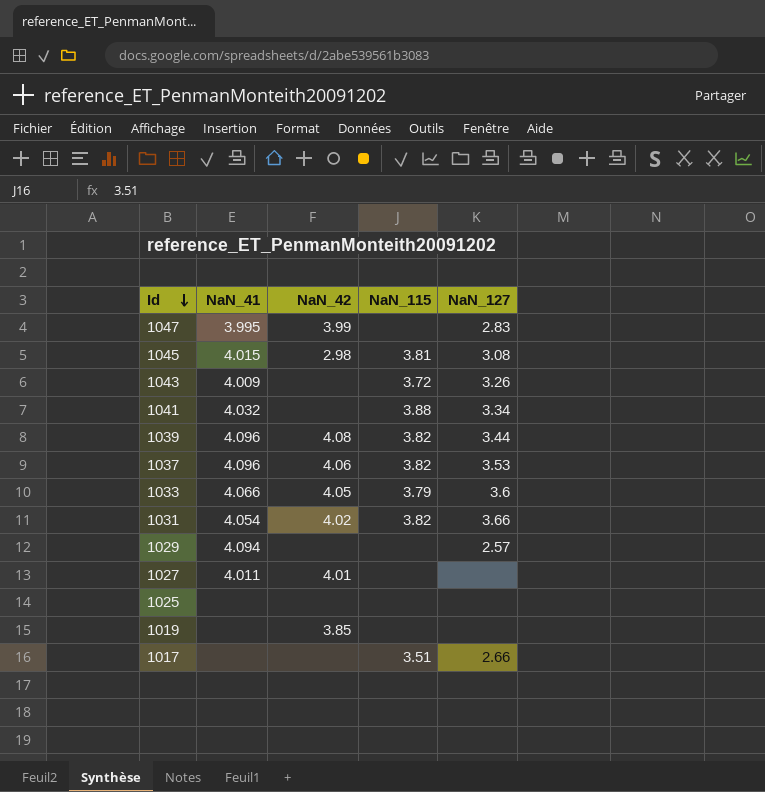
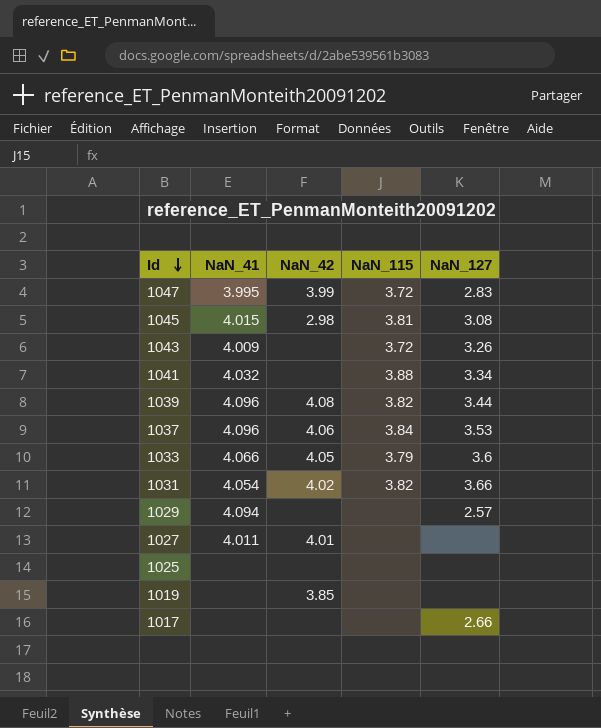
1047 | NaN_115: none -> 3.72
1037 | NaN_115: 3.82 -> 3.84
1017 | NaN_115: 3.51 -> none

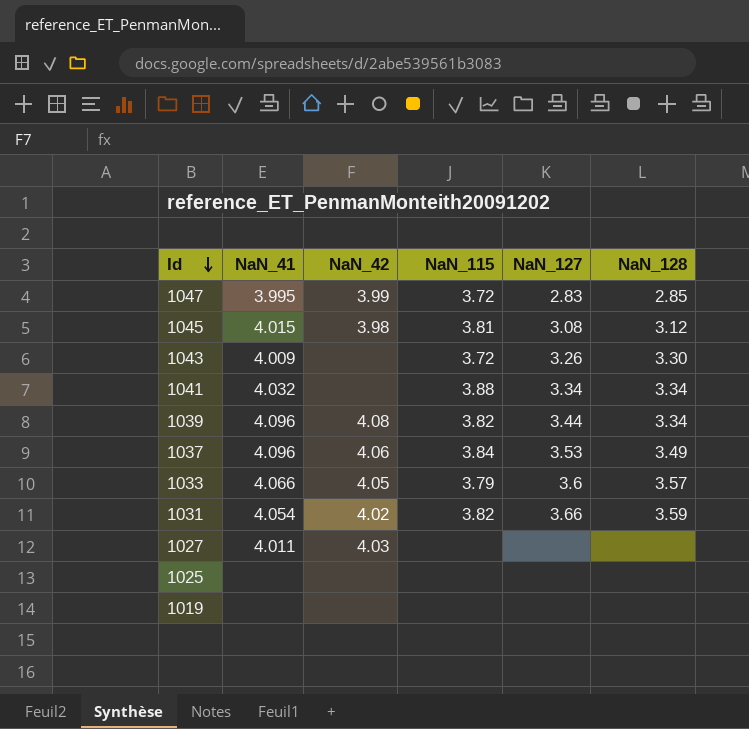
column NaN_128 | position: none -> 6
row 1029: 4.094 | none | none | 2.57 -> none
row 1017: none | none | none | 2.66 -> none
1045 | NaN_42: 2.98 -> 3.98
1027 | NaN_42: 4.01 -> 4.03
1019 | NaN_42: 3.85 -> none

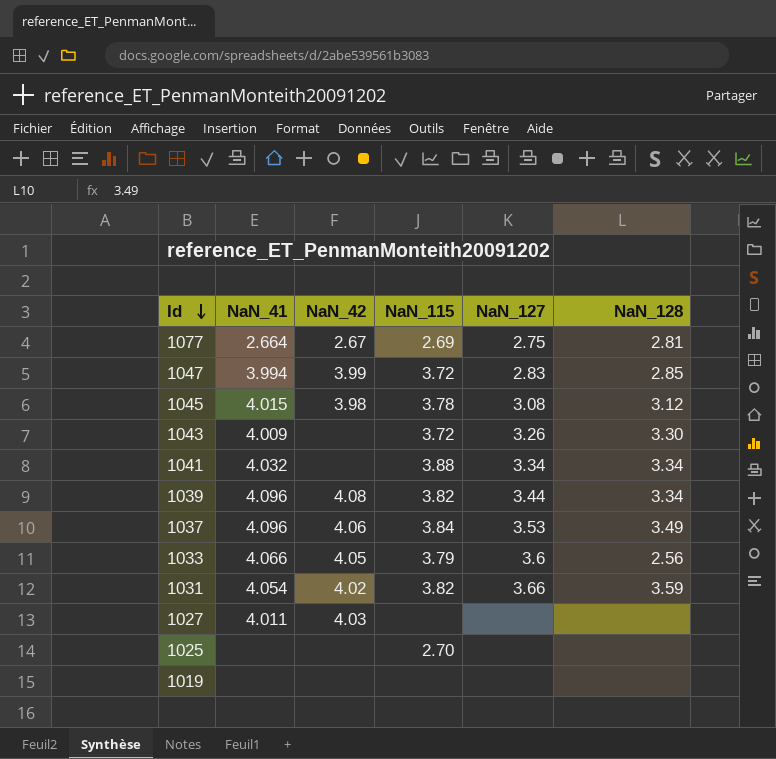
row 1077: none -> 2.664 | 2.67 | 2.69 | 2.75 | 2.81
1047 | NaN_41: 3.995 -> 3.994
1045 | NaN_115: 3.81 -> 3.78
1033 | NaN_128: 3.57 -> 2.56
1025 | NaN_115: none -> 2.70

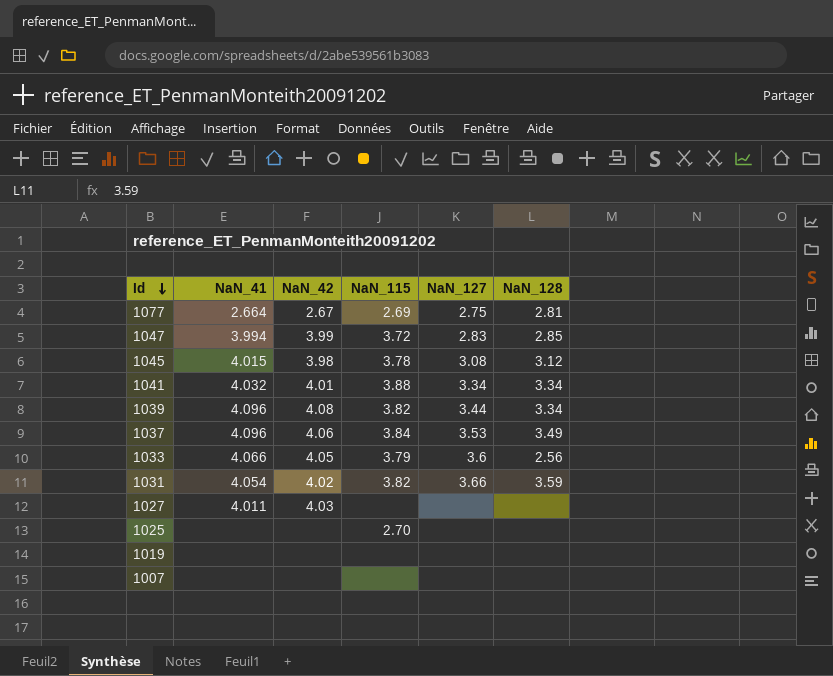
row 1043: 4.009 | none | 3.72 | 3.26 | 3.30 -> none
1041 | NaN_42: none -> 4.01
row 1007: none -> none | none | none | none | none

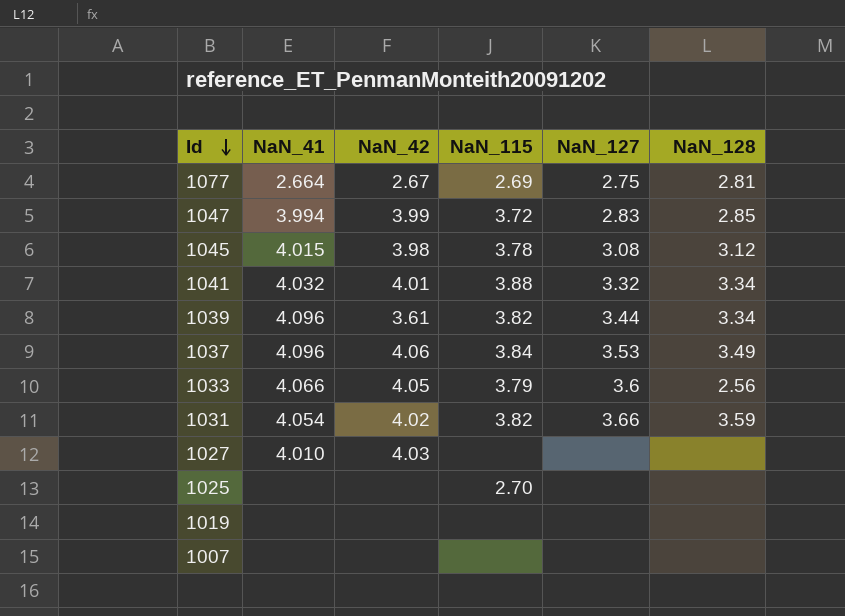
1041 | NaN_127: 3.34 -> 3.32
1039 | NaN_42: 4.08 -> 3.61
1027 | NaN_41: 4.011 -> 4.010

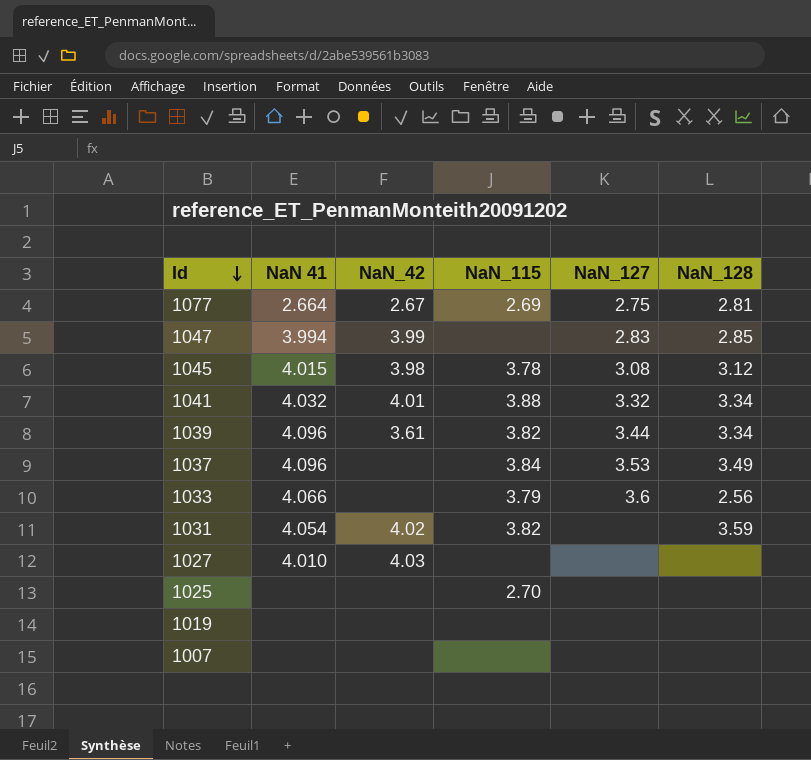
column name: NaN_41 -> NaN 41
1047 | NaN_115: 3.72 -> none
1037 | NaN_42: 4.06 -> none
1033 | NaN_42: 4.05 -> none
1031 | NaN_127: 3.66 -> none

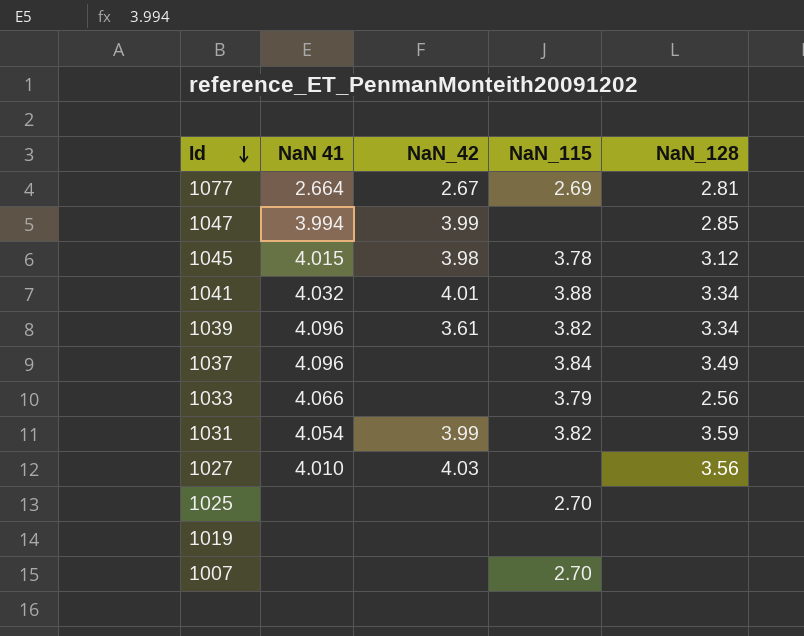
column NaN_127 | position: 5 -> none
1031 | NaN_42: 4.02 -> 3.99
1027 | NaN_128: none -> 3.56
1007 | NaN_115: none -> 2.70

